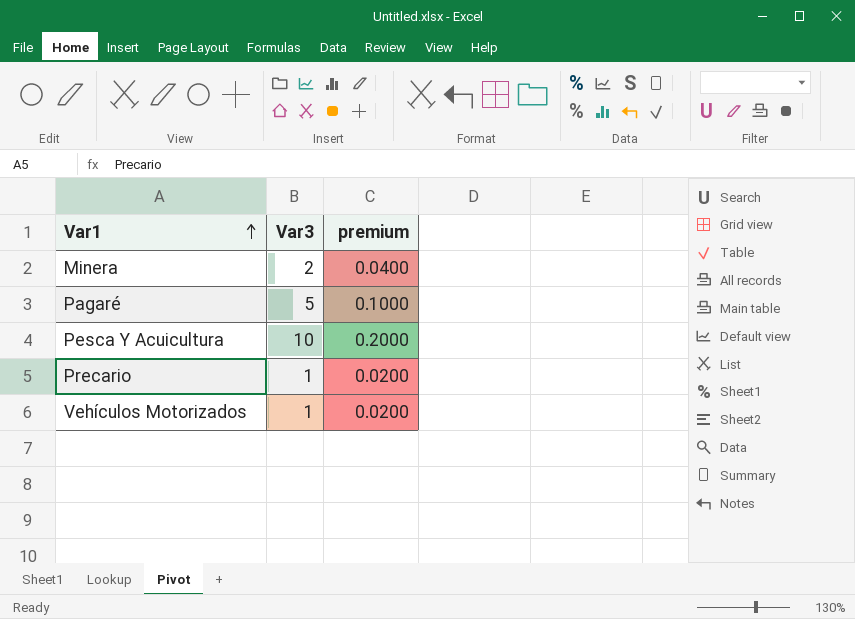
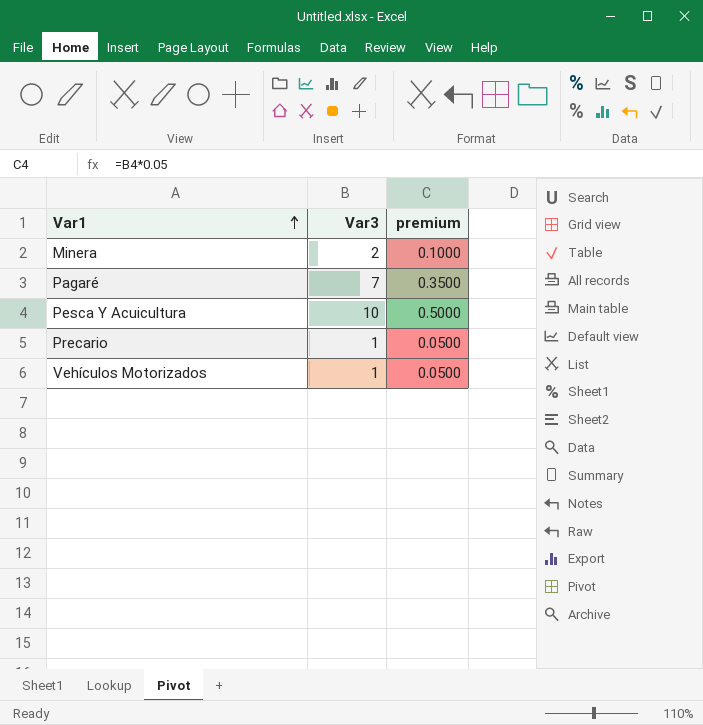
column premium | formula: [Var3] * 0.02 -> [Var3] * 0.05
Pagaré | Var3: 5 -> 7

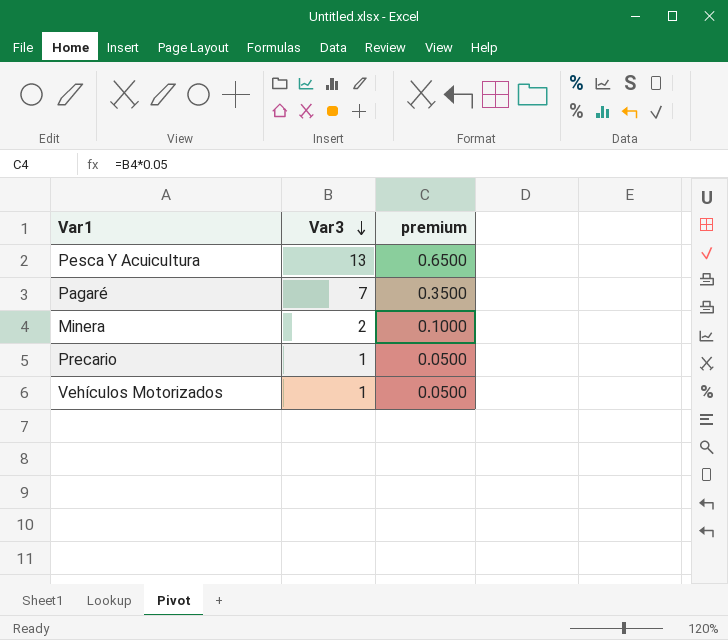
row order: Var1 ascending -> Var3 descending
Pesca Y Acuicultura | Var3: 10 -> 13
Pesca Y Acuicultura | premium: 0.5000 -> 0.6500

